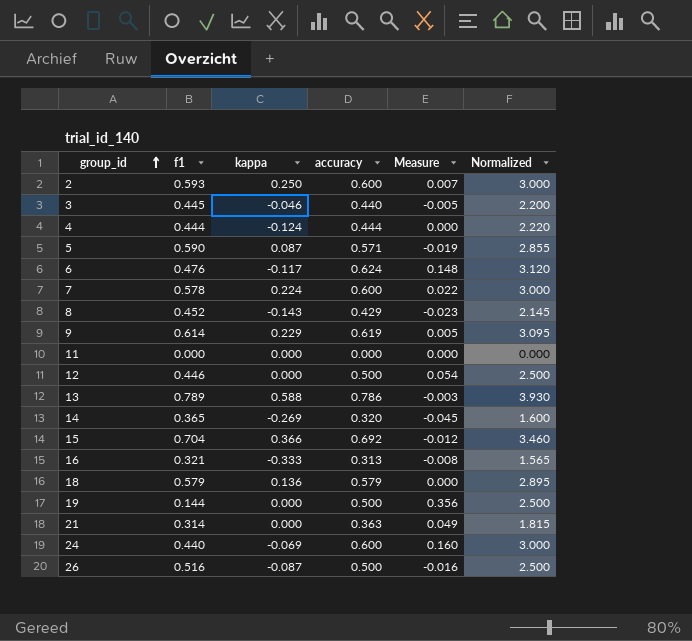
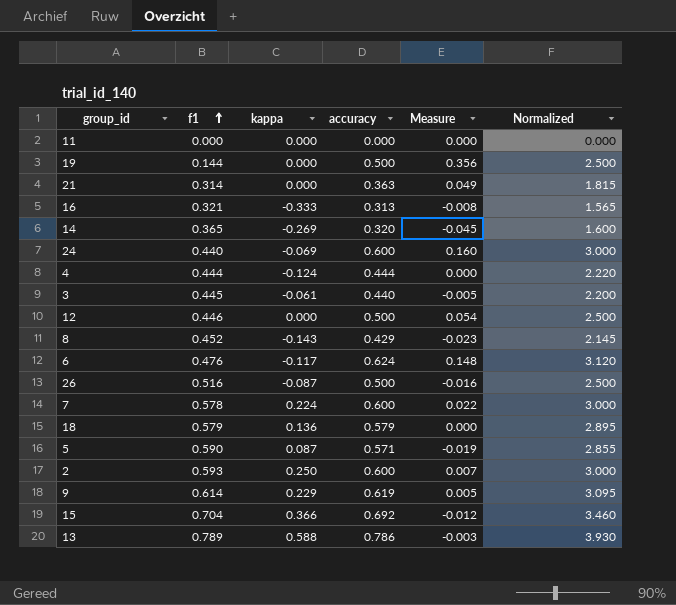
row order: group_id ascending -> f1 ascending
3 | kappa: -0.046 -> -0.061

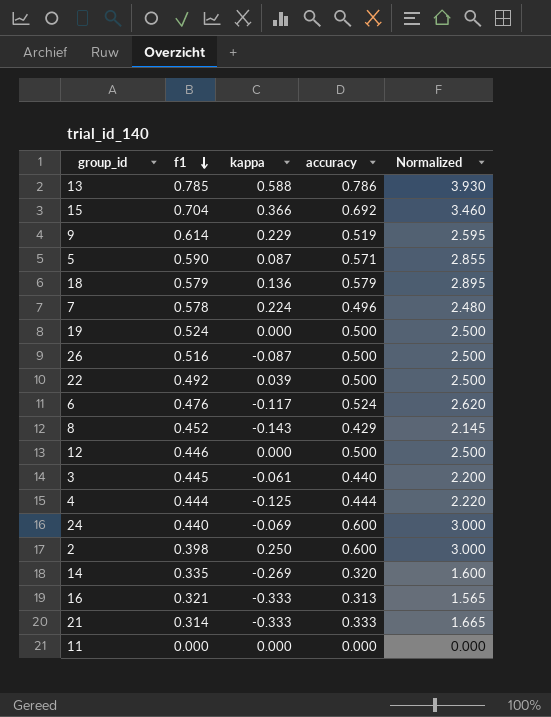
row order: f1 ascending -> f1 descending
column Measure | formula: [accuracy] - [f1] -> none
13 | f1: 0.789 -> 0.785
9 | accuracy: 0.619 -> 0.519
9 | Normalized: 3.095 -> 2.595
7 | accuracy: 0.600 -> 0.496
7 | Normalized: 3.000 -> 2.480
19 | f1: 0.144 -> 0.524
row 22: none -> 0.492 | 0.039 | 0.500 | 2.500
6 | accuracy: 0.624 -> 0.524
6 | Normalized: 3.120 -> 2.620
4 | kappa: -0.124 -> -0.125
2 | f1: 0.593 -> 0.398
14 | f1: 0.365 -> 0.335
21 | kappa: 0.000 -> -0.333
21 | accuracy: 0.363 -> 0.333
21 | Normalized: 1.815 -> 1.665

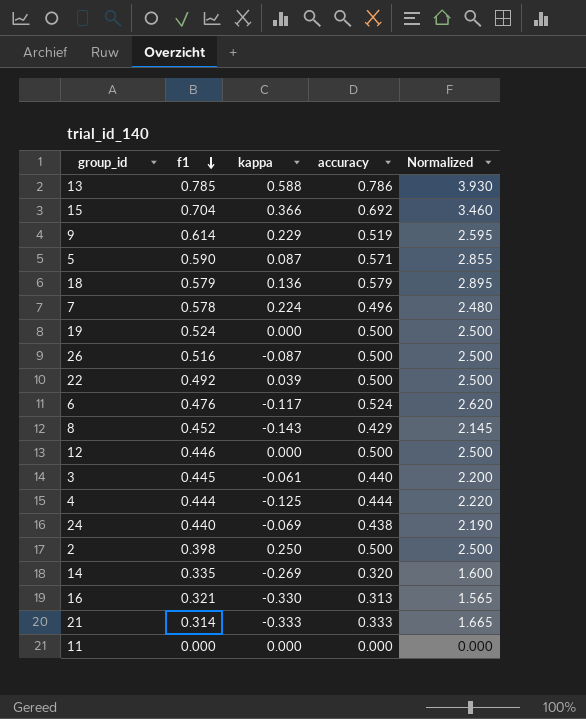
24 | accuracy: 0.600 -> 0.438
24 | Normalized: 3.000 -> 2.190
2 | accuracy: 0.600 -> 0.500
2 | Normalized: 3.000 -> 2.500
16 | kappa: -0.333 -> -0.330

